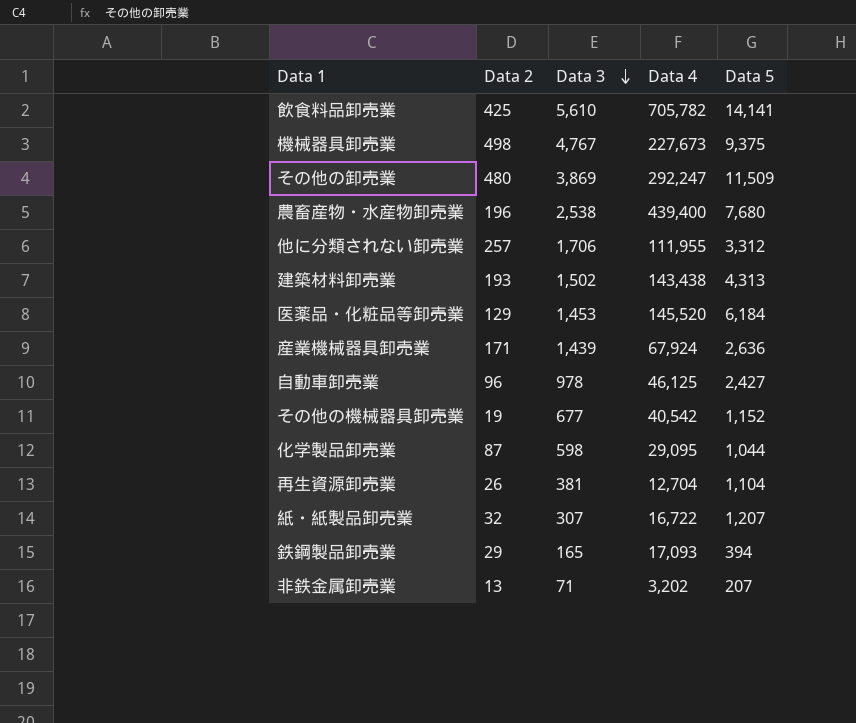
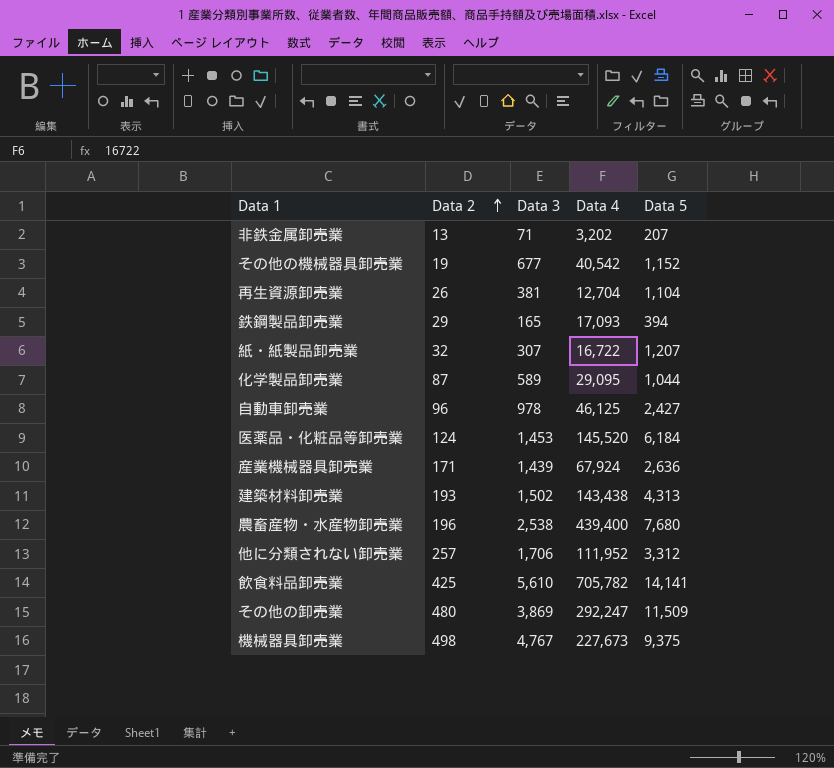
row order: Data 3 descending -> Data 2 ascending
化学製品卸売業 | Data 3: 598 -> 589
医薬品・化粧品等卸売業 | Data 2: 129 -> 124
他に分類されない卸売業 | Data 4: 111,955 -> 111,952

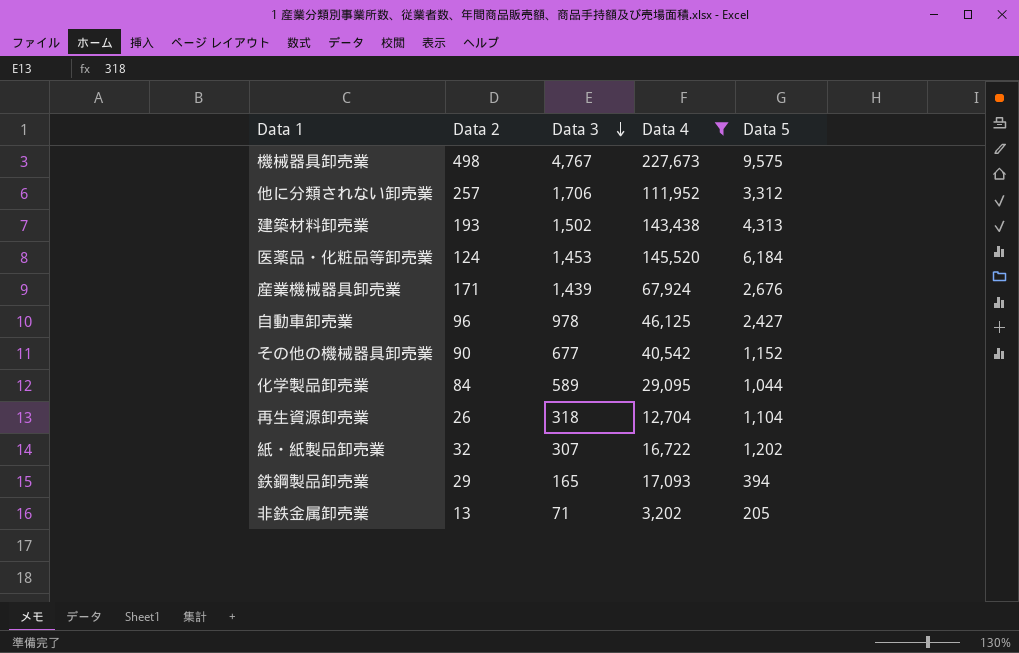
filter: none -> Data 4 <= 227,673
row order: Data 2 ascending -> Data 3 descending
機械器具卸売業 | Data 5: 9,375 -> 9,575
産業機械器具卸売業 | Data 5: 2,636 -> 2,676
その他の機械器具卸売業 | Data 2: 19 -> 90
化学製品卸売業 | Data 2: 87 -> 84
再生資源卸売業 | Data 3: 381 -> 318
紙・紙製品卸売業 | Data 5: 1,207 -> 1,202
非鉄金属卸売業 | Data 5: 207 -> 205

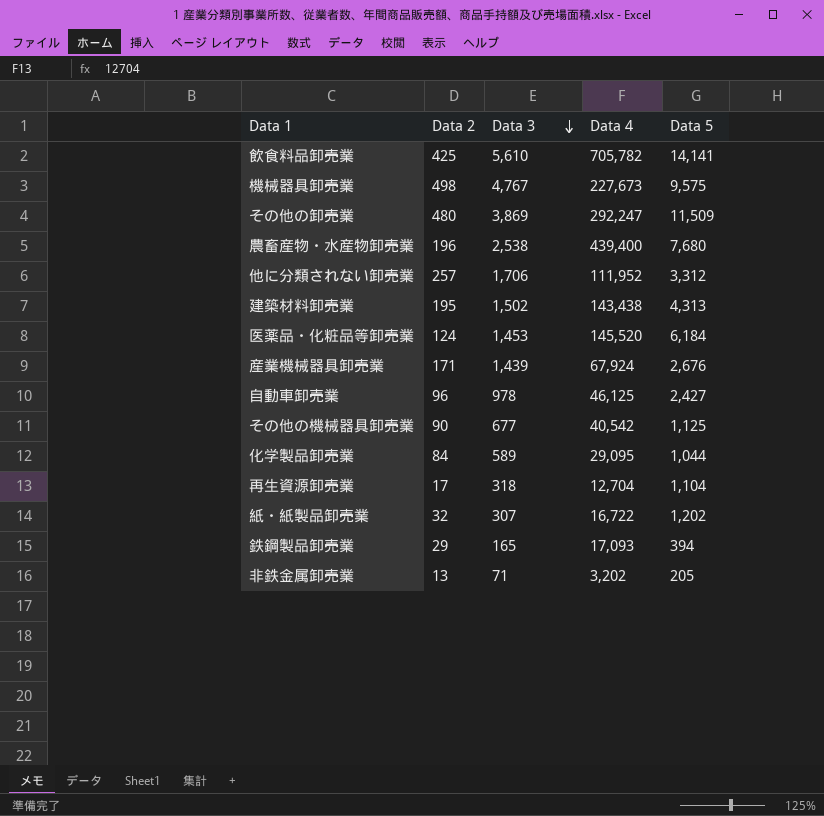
filter: Data 4 <= 227,673 -> none
建築材料卸売業 | Data 2: 193 -> 195
その他の機械器具卸売業 | Data 5: 1,152 -> 1,125
再生資源卸売業 | Data 2: 26 -> 17

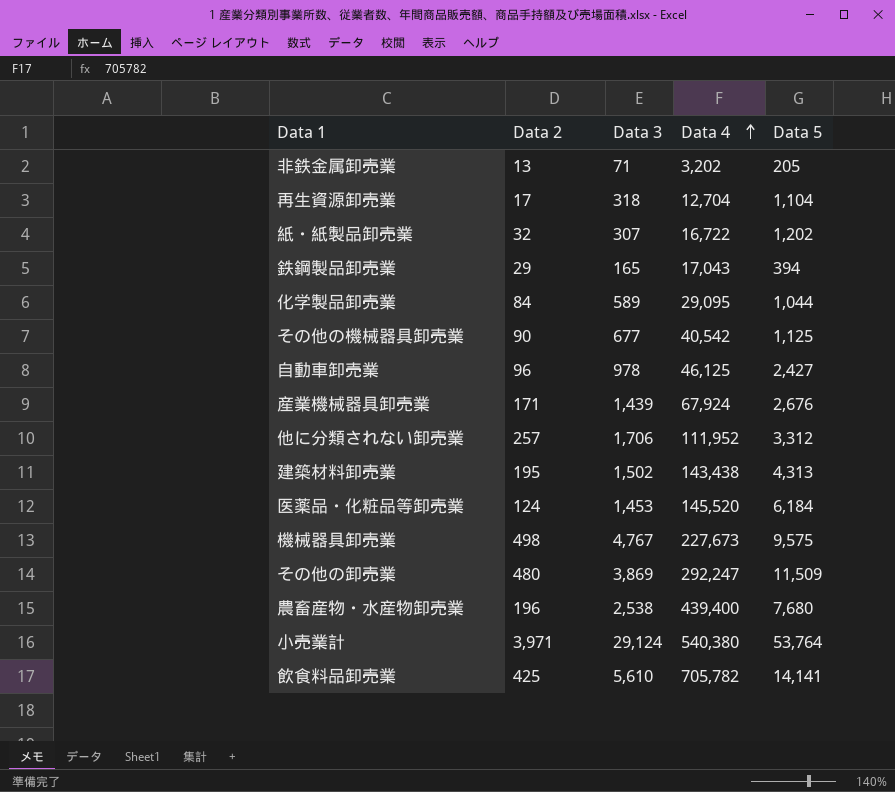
row order: Data 3 descending -> Data 4 ascending
鉄鋼製品卸売業 | Data 4: 17,093 -> 17,043
row 小売業計: none -> 3,971 | 29,124 | 540,380 | 53,764

